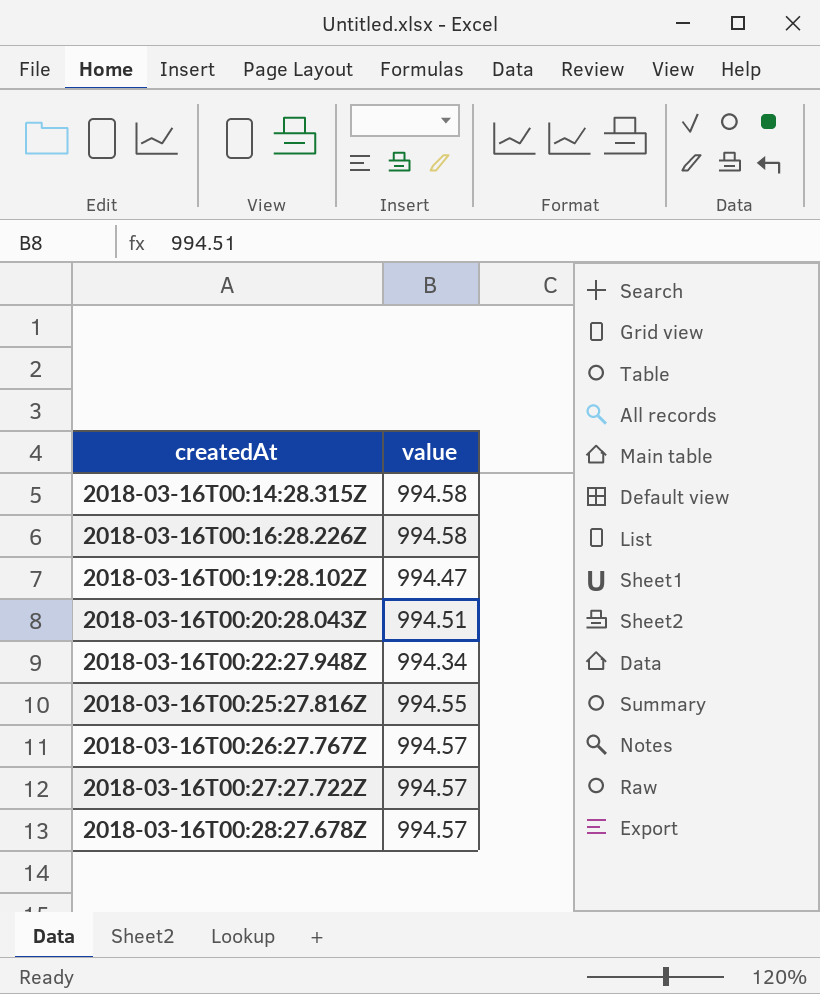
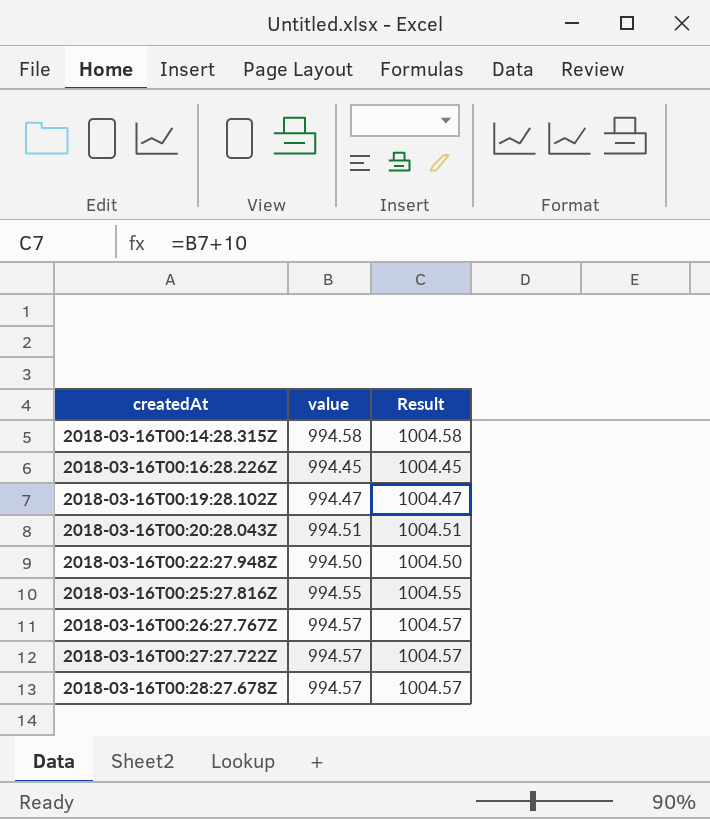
column Result | formula: none -> [value] + 10
2018-03-16T00:16:28.226Z | value: 994.58 -> 994.45
2018-03-16T00:22:27.948Z | value: 994.34 -> 994.50

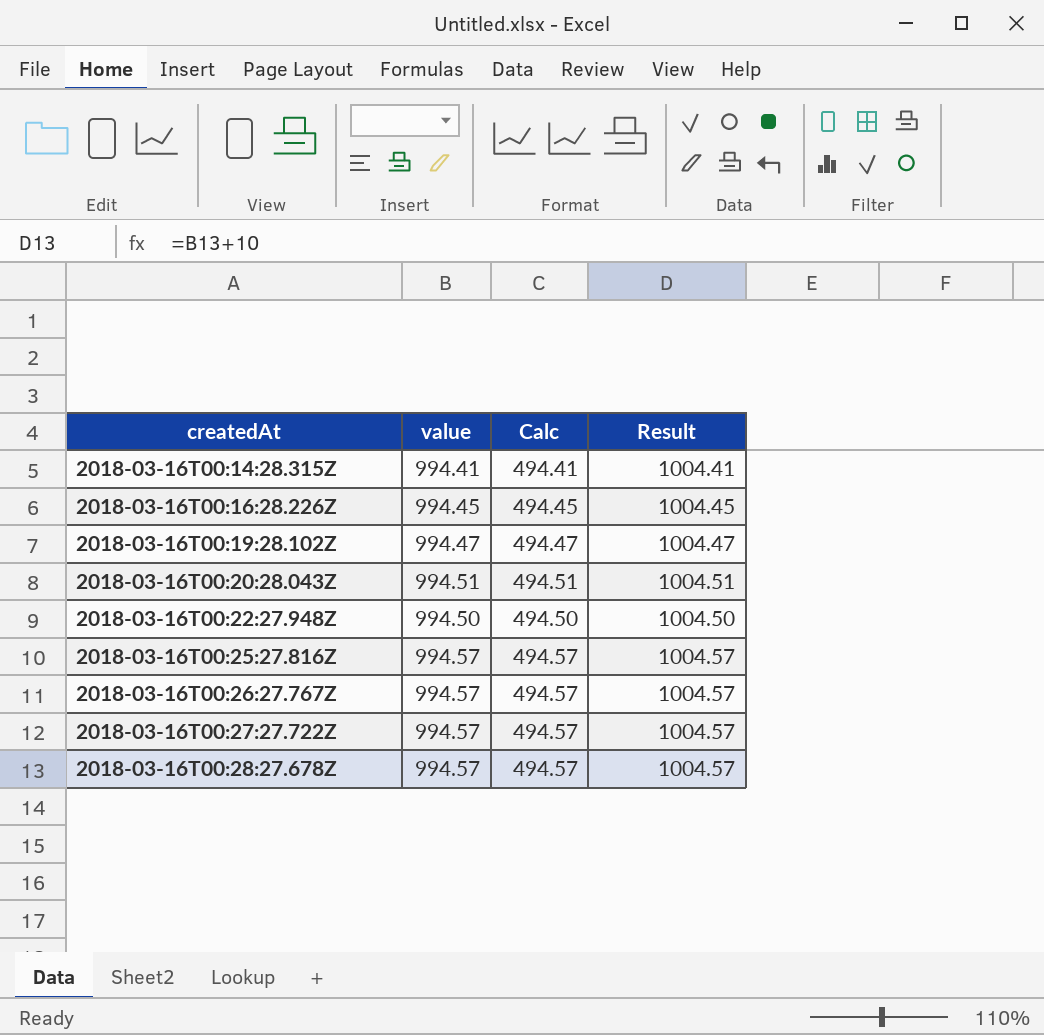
column Calc | formula: none -> [value] - 500
2018-03-16T00:14:28.315Z | value: 994.58 -> 994.41
2018-03-16T00:14:28.315Z | Result: 1004.58 -> 1004.41
2018-03-16T00:25:27.816Z | value: 994.55 -> 994.57
2018-03-16T00:25:27.816Z | Result: 1004.55 -> 1004.57

